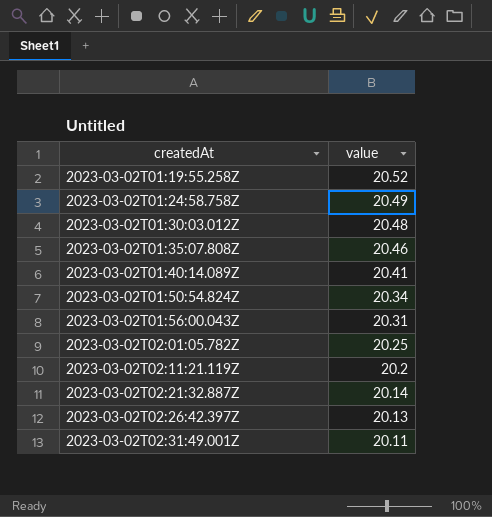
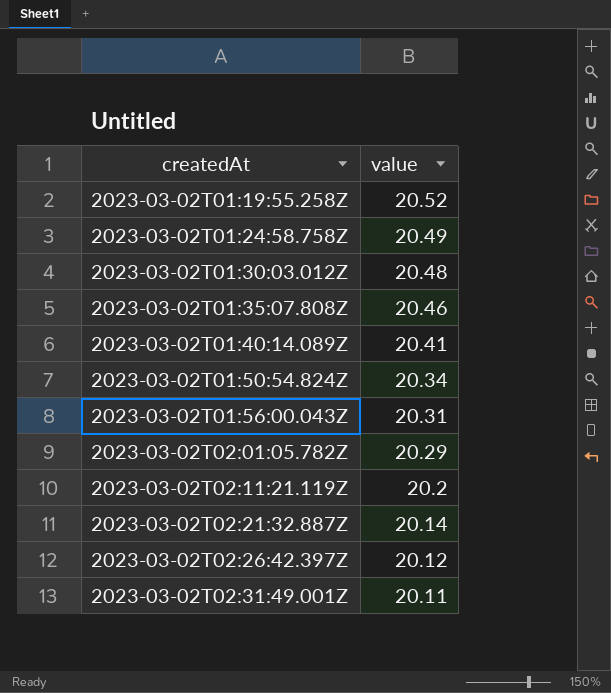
2023-03-02T02:01:05.782Z | value: 20.25 -> 20.29
2023-03-02T02:26:42.397Z | value: 20.13 -> 20.12

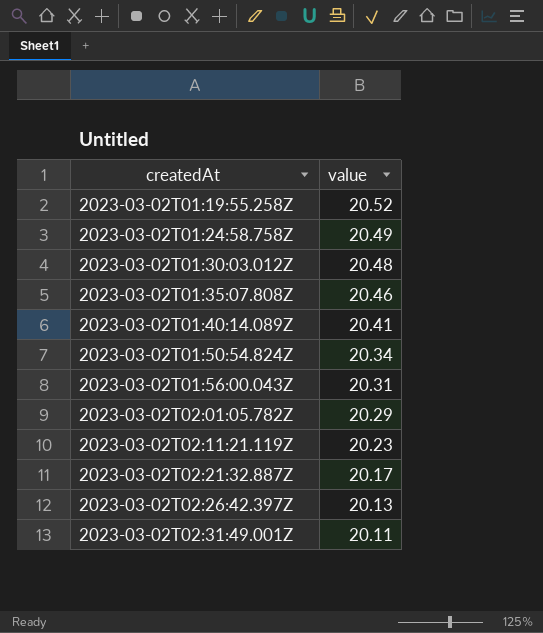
2023-03-02T02:11:21.119Z | value: 20.2 -> 20.23
2023-03-02T02:21:32.887Z | value: 20.14 -> 20.17
2023-03-02T02:26:42.397Z | value: 20.12 -> 20.13

